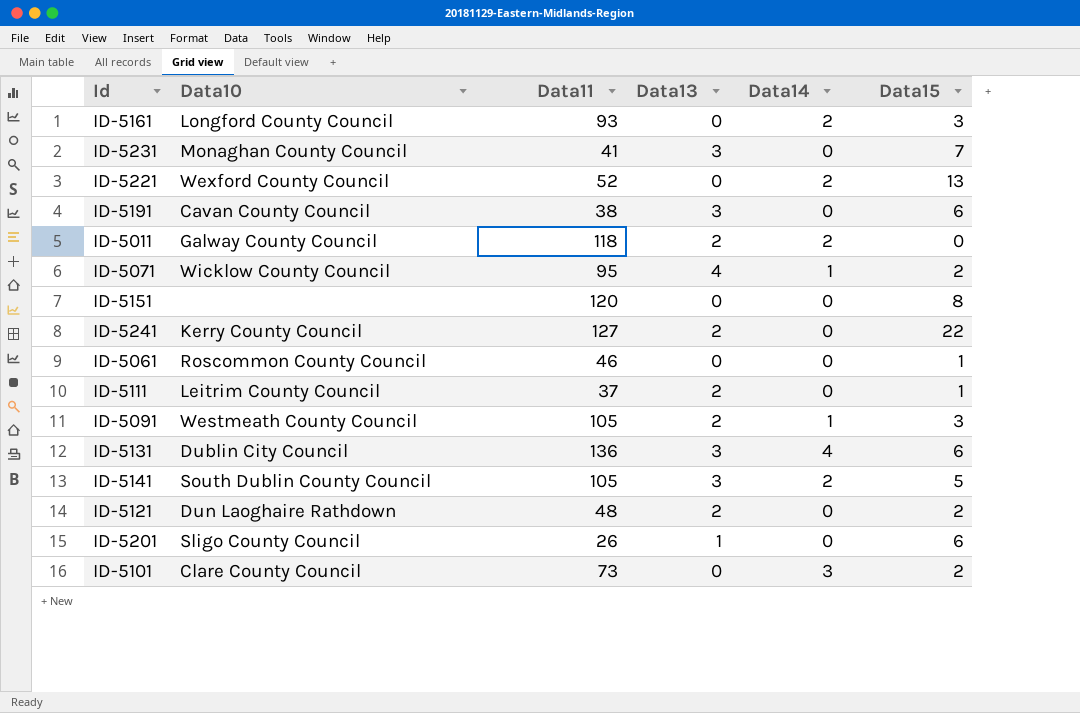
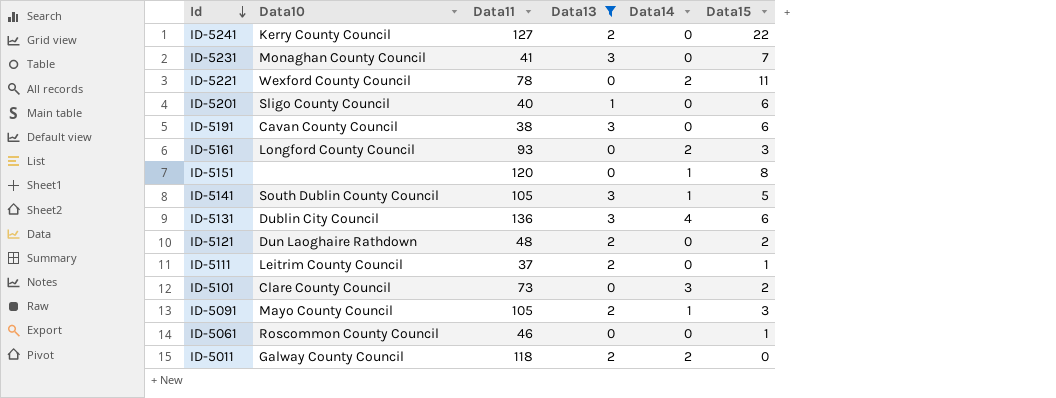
filter: none -> Data13 != 4
row order: none -> Id descending
ID-5221 | Data11: 52 -> 78
ID-5221 | Data15: 13 -> 11
ID-5201 | Data11: 26 -> 40
ID-5151 | Data14: 0 -> 1
ID-5141 | Data14: 2 -> 1
ID-5091 | Data10: Westmeath County Council -> Mayo County Council

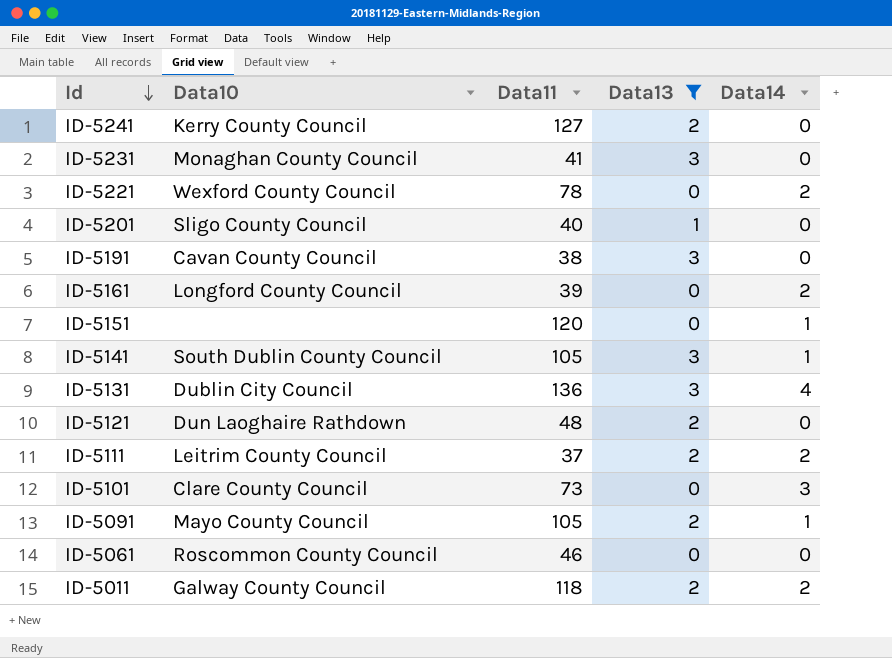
column Data15 | position: 6 -> none
ID-5161 | Data11: 93 -> 39
ID-5111 | Data14: 0 -> 2

